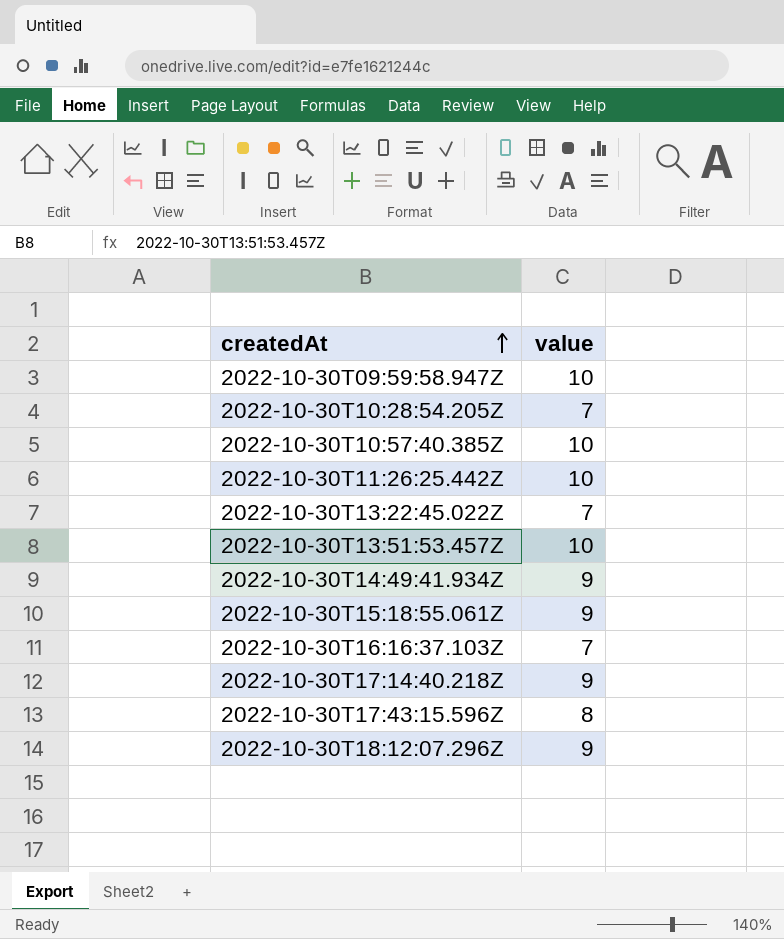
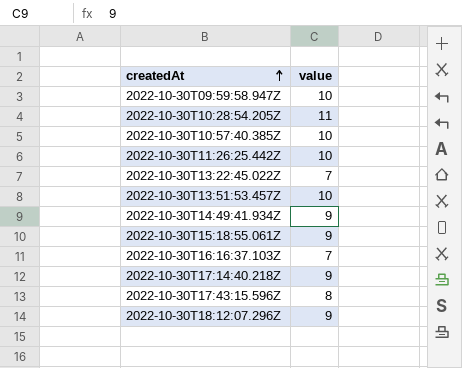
2022-10-30T10:28:54.205Z | value: 7 -> 11

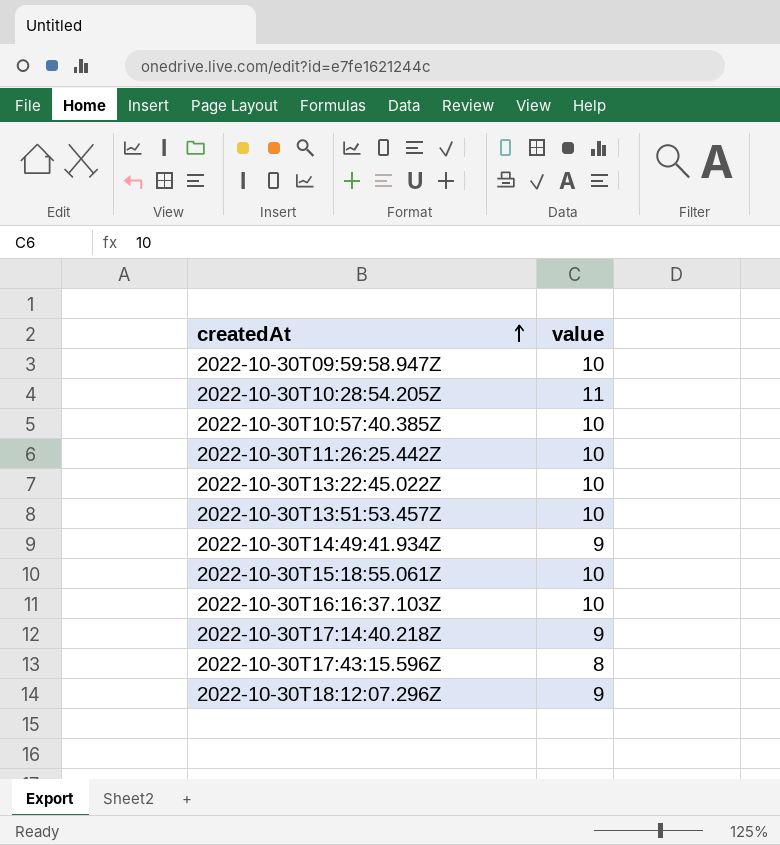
2022-10-30T13:22:45.022Z | value: 7 -> 10
2022-10-30T15:18:55.061Z | value: 9 -> 10
2022-10-30T16:16:37.103Z | value: 7 -> 10

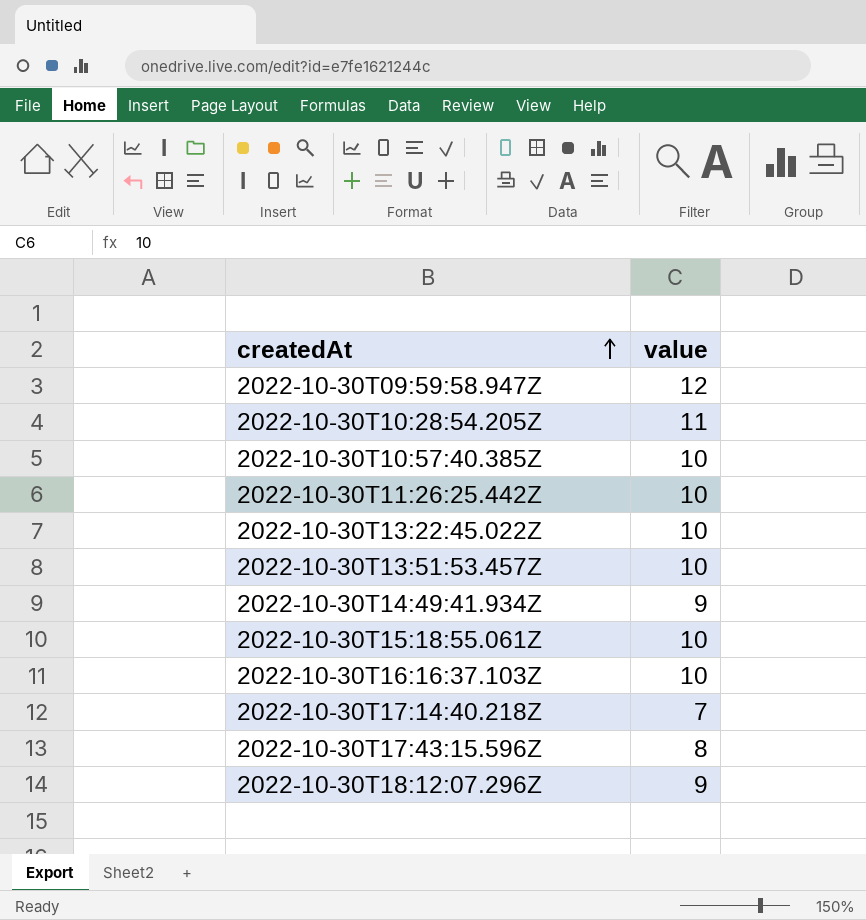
2022-10-30T09:59:58.947Z | value: 10 -> 12
2022-10-30T17:14:40.218Z | value: 9 -> 7

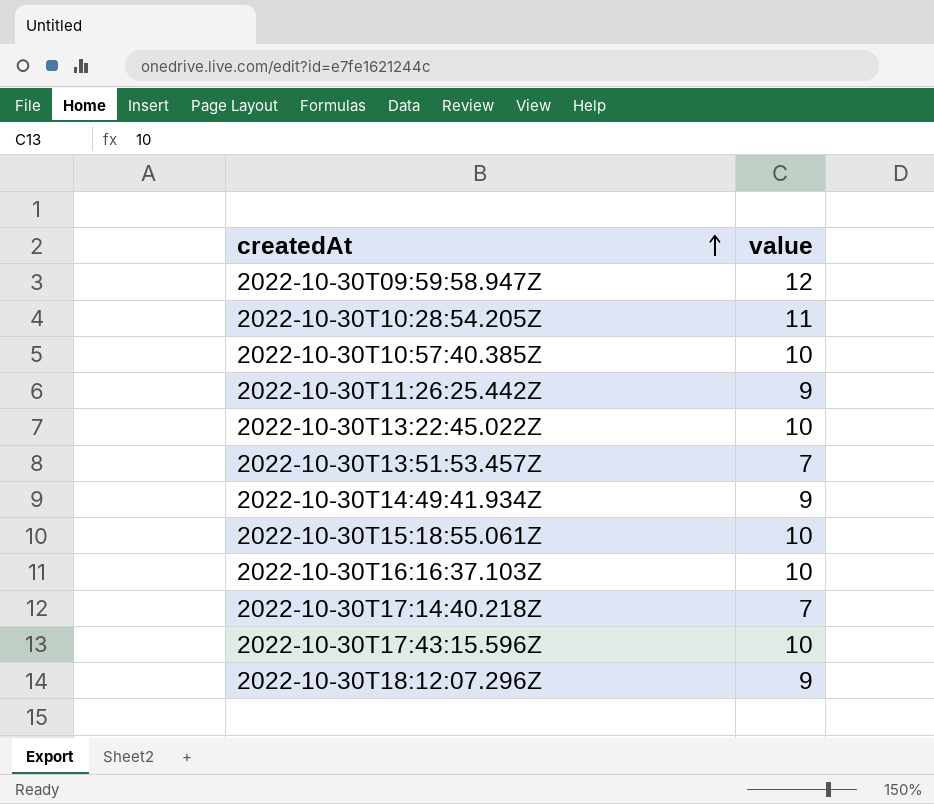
2022-10-30T11:26:25.442Z | value: 10 -> 9
2022-10-30T13:51:53.457Z | value: 10 -> 7
2022-10-30T17:43:15.596Z | value: 8 -> 10

